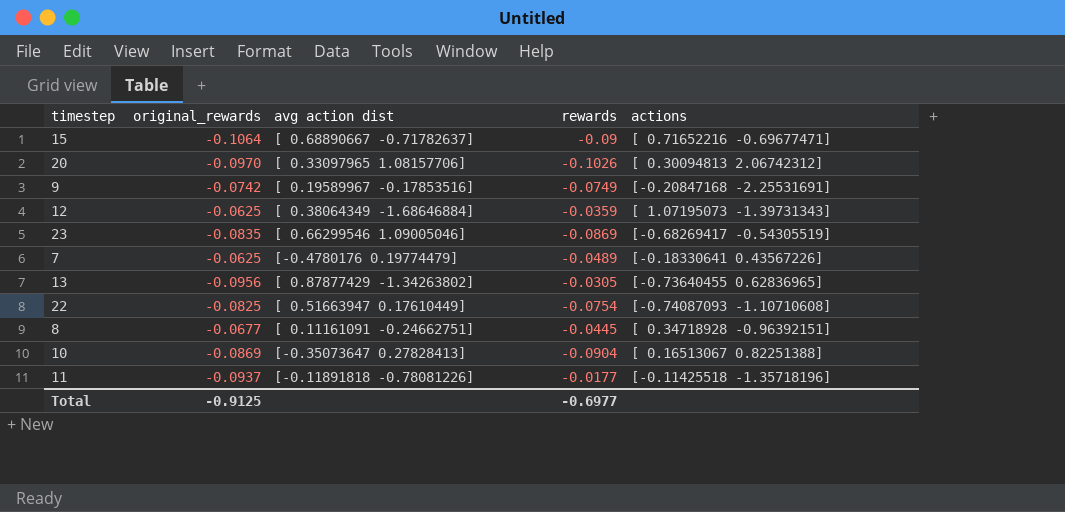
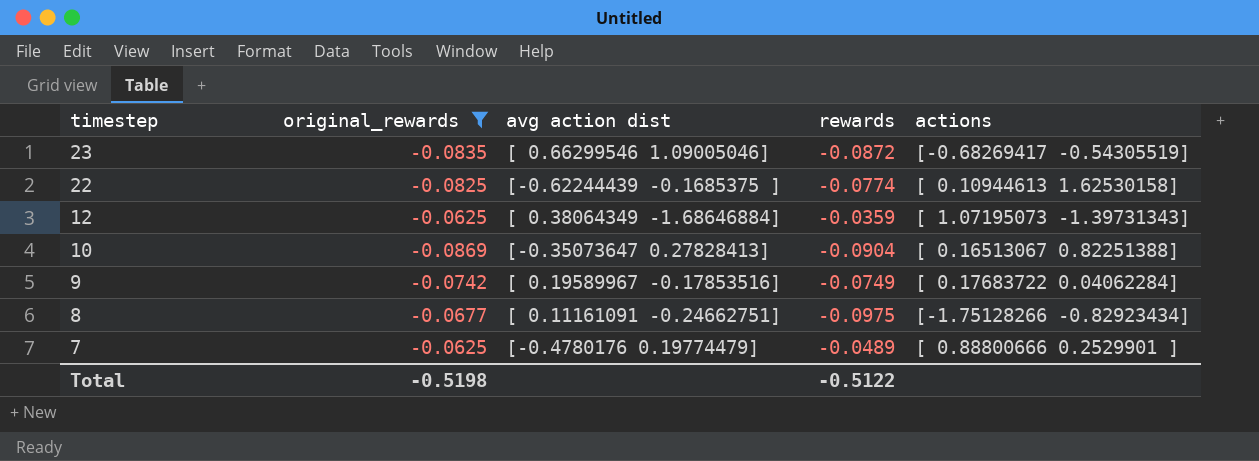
filter: none -> original_rewards >= -0.0869
row order: none -> timestep descending
23 | rewards: -0.0869 -> -0.0872
22 | avg action dist: [ 0.51663947 0.17610449] -> [-0.62244439 -0.1685375 ]
22 | rewards: -0.0754 -> -0.0774
22 | actions: [-0.74087093 -1.10710608] -> [ 0.10944613 1.62530158]
9 | actions: [-0.20847168 -2.25531691] -> [ 0.17683722 0.04062284]
8 | rewards: -0.0445 -> -0.0975
8 | actions: [ 0.34718928 -0.96392151] -> [-1.75128266 -0.82923434]
7 | actions: [-0.18330641 0.43567226] -> [ 0.88800666 0.2529901 ]
Total | original_rewards: -0.9125 -> -0.5198
Total | rewards: -0.6977 -> -0.5122

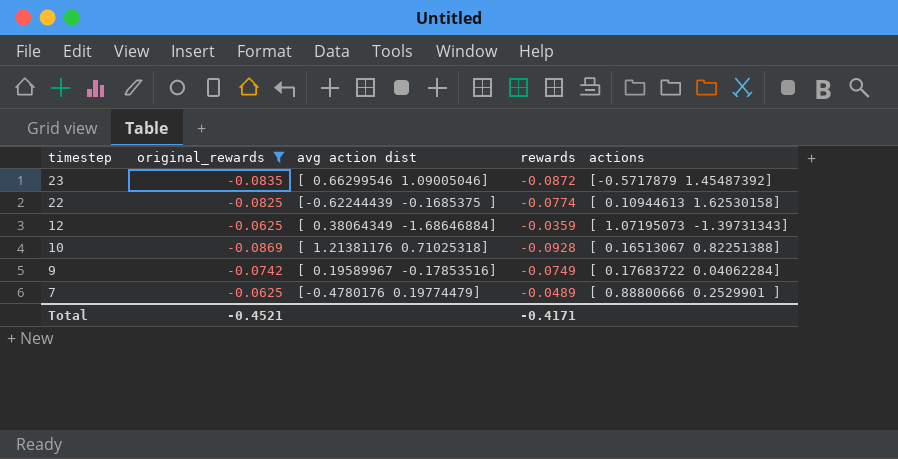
row 8: -0.0677 | [ 0.11161091 -0.24662751] | -0.0975 | [-1.75128266 -0.82923434] -> none
23 | actions: [-0.68269417 -0.54305519] -> [-0.5717879 1.45487392]
10 | avg action dist: [-0.35073647 0.27828413] -> [ 1.21381176 0.71025318]
10 | rewards: -0.0904 -> -0.0928
Total | original_rewards: -0.5198 -> -0.4521
Total | rewards: -0.5122 -> -0.4171

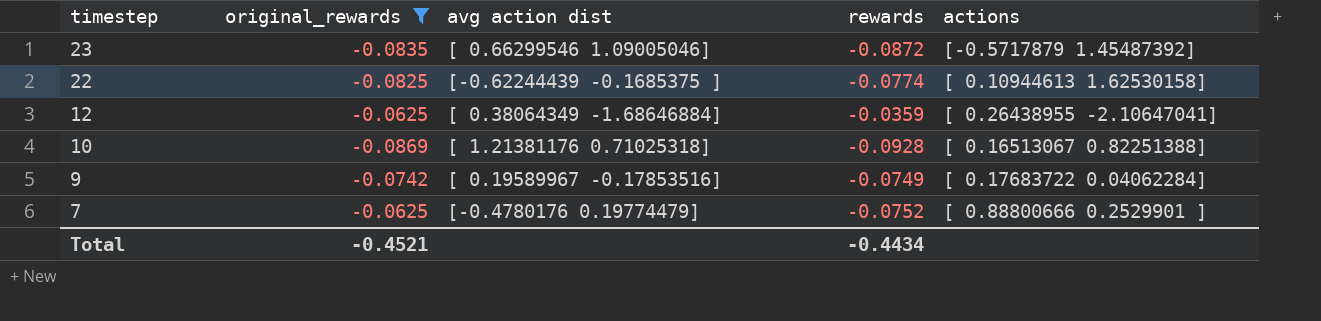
12 | actions: [ 1.07195073 -1.39731343] -> [ 0.26438955 -2.10647041]
7 | rewards: -0.0489 -> -0.0752
Total | rewards: -0.4171 -> -0.4434

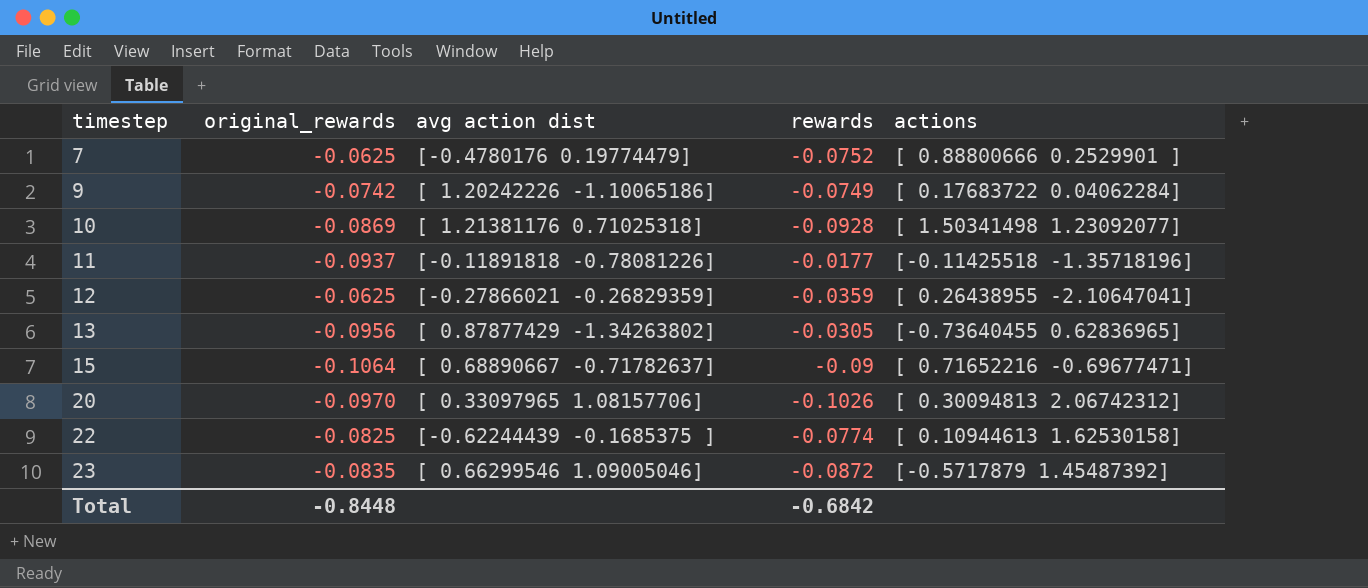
filter: original_rewards >= -0.0869 -> none
row order: timestep descending -> timestep ascending
9 | avg action dist: [ 0.19589967 -0.17853516] -> [ 1.20242226 -1.10065186]
10 | actions: [ 0.16513067 0.82251388] -> [ 1.50341498 1.23092077]
12 | avg action dist: [ 0.38064349 -1.68646884] -> [-0.27866021 -0.26829359]
Total | original_rewards: -0.4521 -> -0.8448
Total | rewards: -0.4434 -> -0.6842

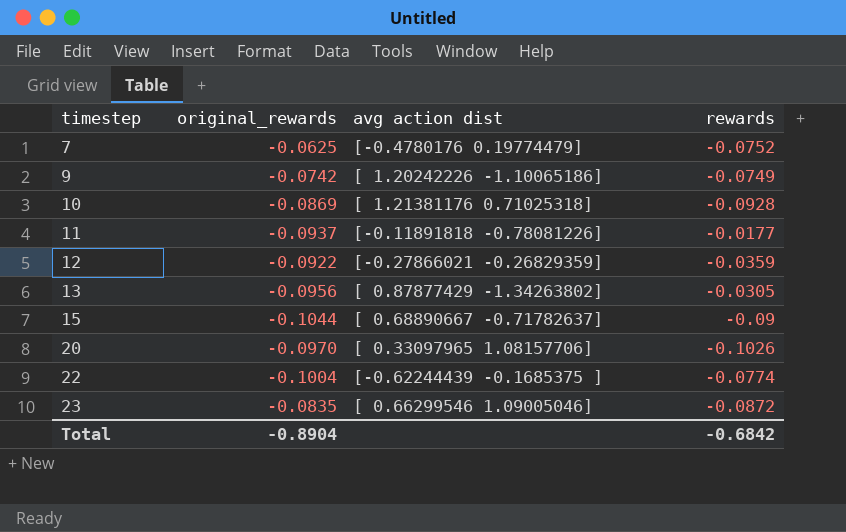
column actions | position: 5 -> none
12 | original_rewards: -0.0625 -> -0.0922
15 | original_rewards: -0.1064 -> -0.1044
22 | original_rewards: -0.0825 -> -0.1004
Total | original_rewards: -0.8448 -> -0.8904

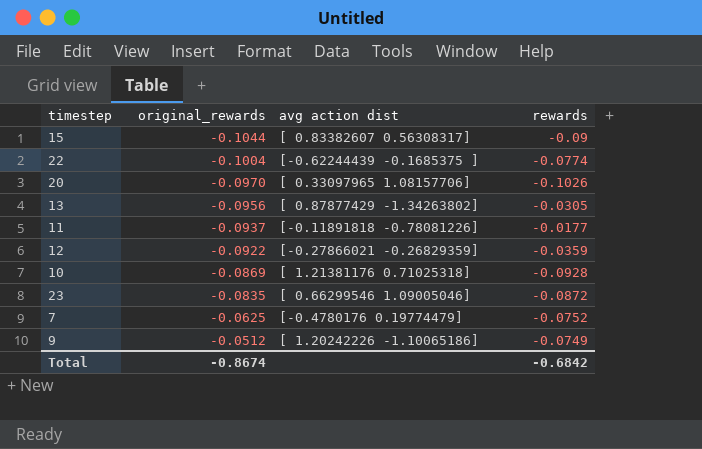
row order: timestep ascending -> original_rewards ascending
15 | avg action dist: [ 0.68890667 -0.71782637] -> [ 0.83382607 0.56308317]
9 | original_rewards: -0.0742 -> -0.0512
Total | original_rewards: -0.8904 -> -0.8674

